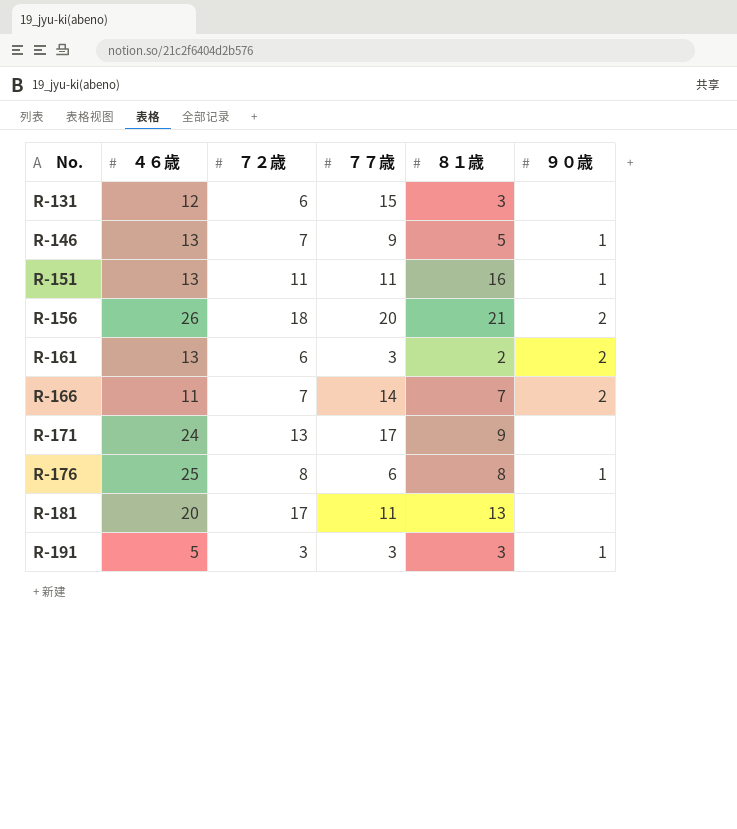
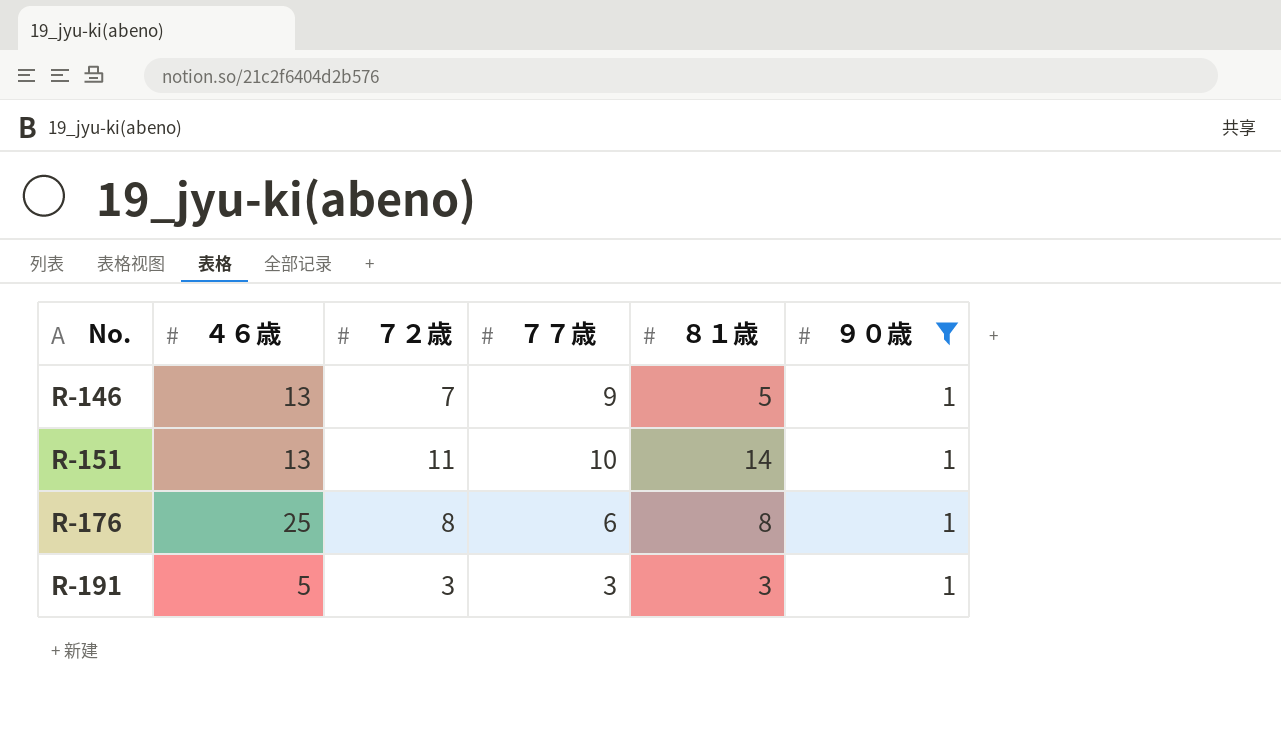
filter: none -> ９０歳 = 1
R-151 | ７７歳: 11 -> 10
R-151 | ８１歳: 16 -> 14

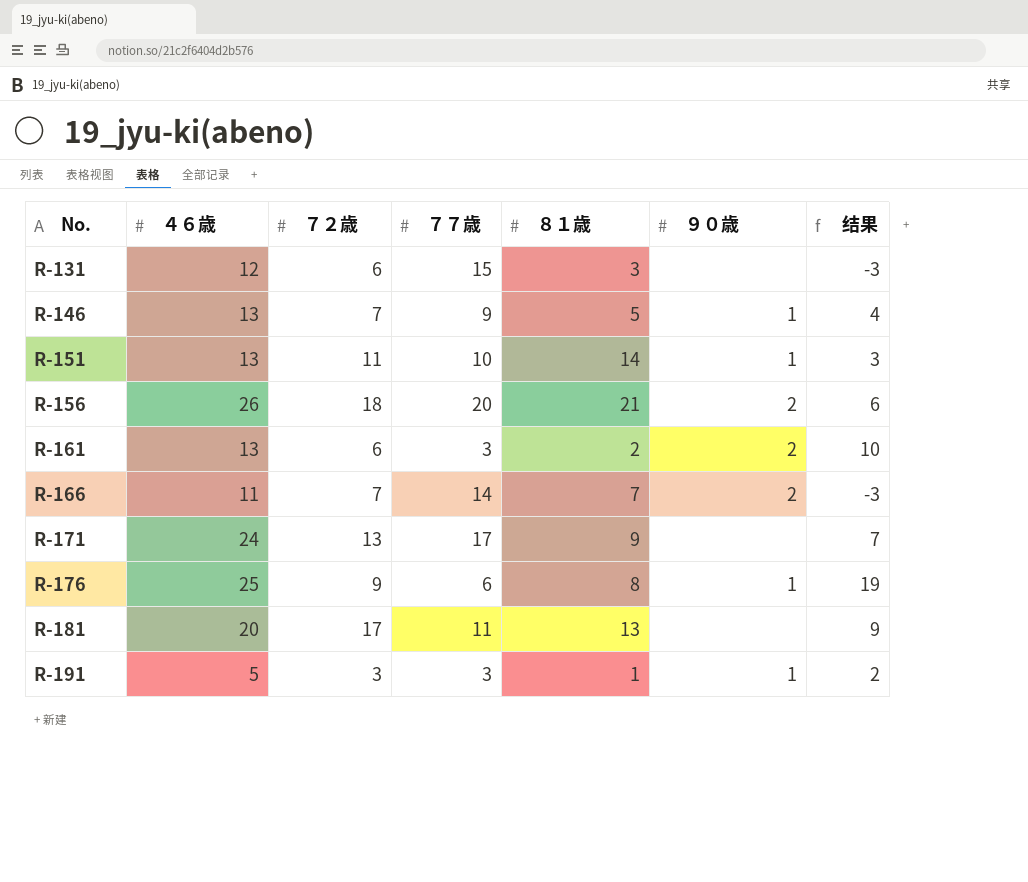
filter: ９０歳 = 1 -> none
column 结果 | formula: none -> [４６歳] - [７７歳]
R-176 | ７２歳: 8 -> 9
R-191 | ８１歳: 3 -> 1

